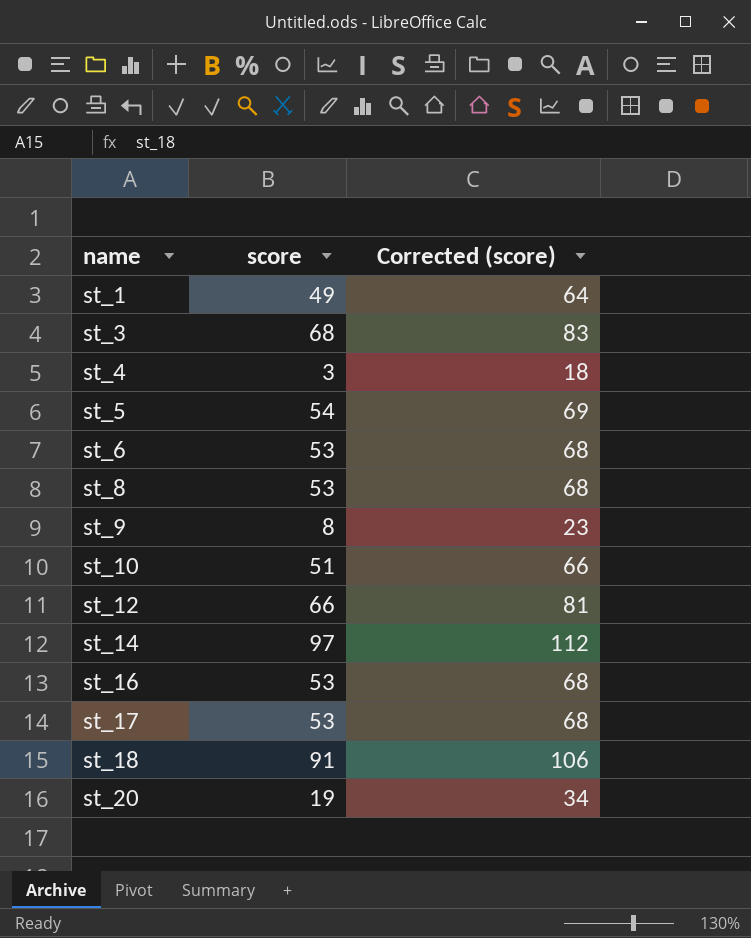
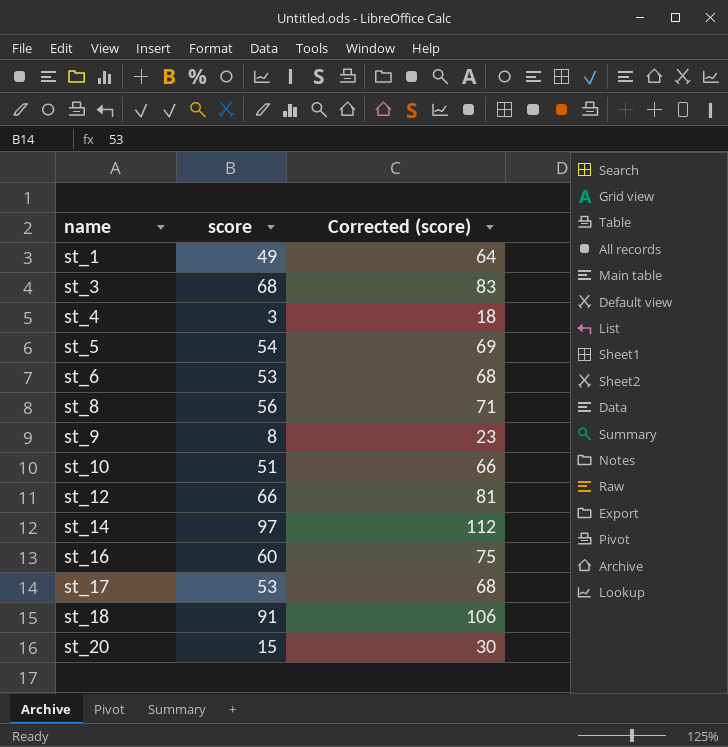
st_8 | score: 53 -> 56
st_8 | Corrected (score): 68 -> 71
st_16 | score: 53 -> 60
st_16 | Corrected (score): 68 -> 75
st_20 | score: 19 -> 15
st_20 | Corrected (score): 34 -> 30

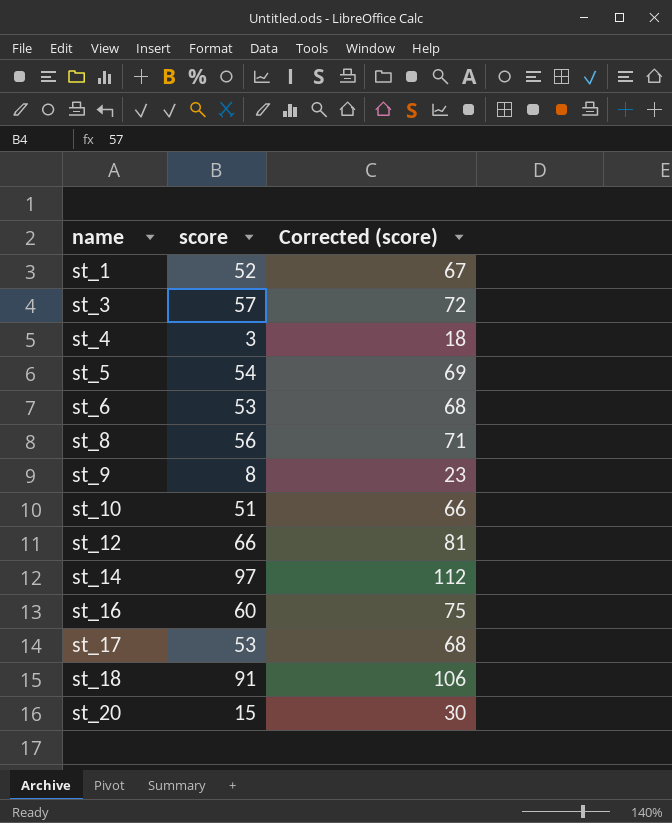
st_1 | score: 49 -> 52
st_1 | Corrected (score): 64 -> 67
st_3 | score: 68 -> 57
st_3 | Corrected (score): 83 -> 72

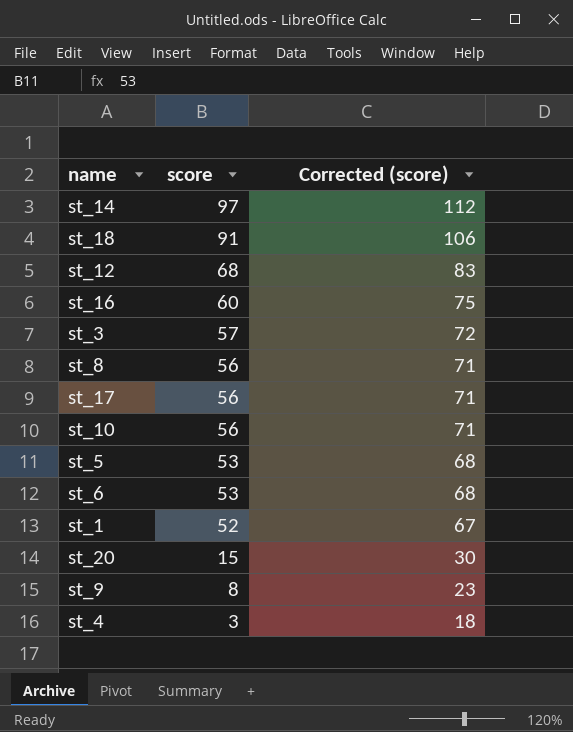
row order: name ascending -> score descending
st_12 | score: 66 -> 68
st_12 | Corrected (score): 81 -> 83
st_17 | score: 53 -> 56
st_17 | Corrected (score): 68 -> 71
st_10 | score: 51 -> 56
st_10 | Corrected (score): 66 -> 71
st_5 | score: 54 -> 53
st_5 | Corrected (score): 69 -> 68

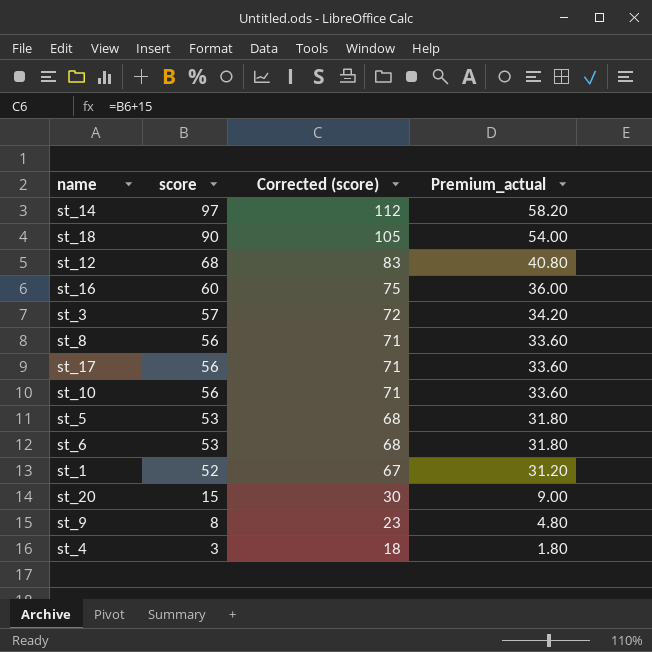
column Premium_actual | formula: none -> [score] * 0.6
st_18 | score: 91 -> 90
st_18 | Corrected (score): 106 -> 105

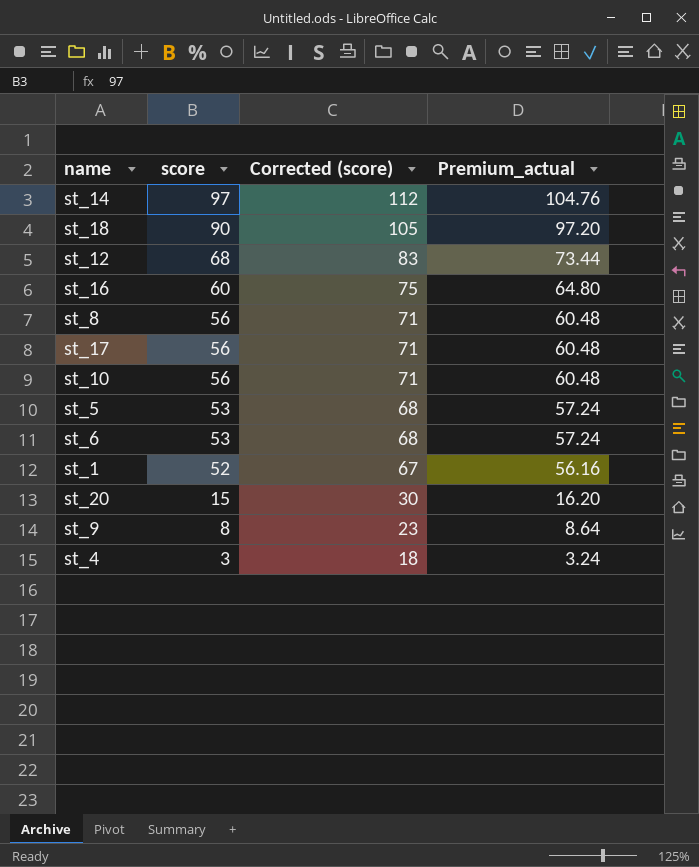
column Premium_actual | formula: [score] * 0.6 -> [score] * 1.08
row st_3: 57 | 72 | 34.20 -> none

